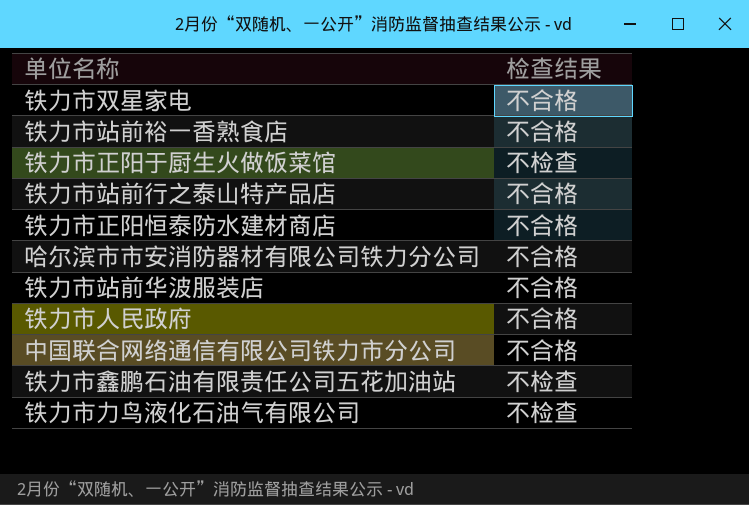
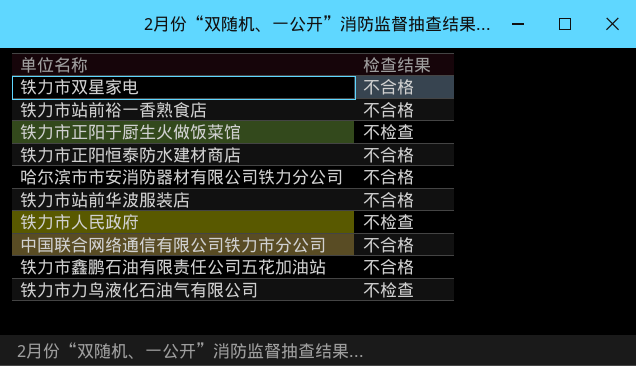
row 铁力市站前行之泰山特产品店: 不合格 -> none
铁力市人民政府 | 检查结果: 不合格 -> 不检查
铁力市鑫鹏石油有限责任公司五花加油站 | 检查结果: 不检查 -> 不合格

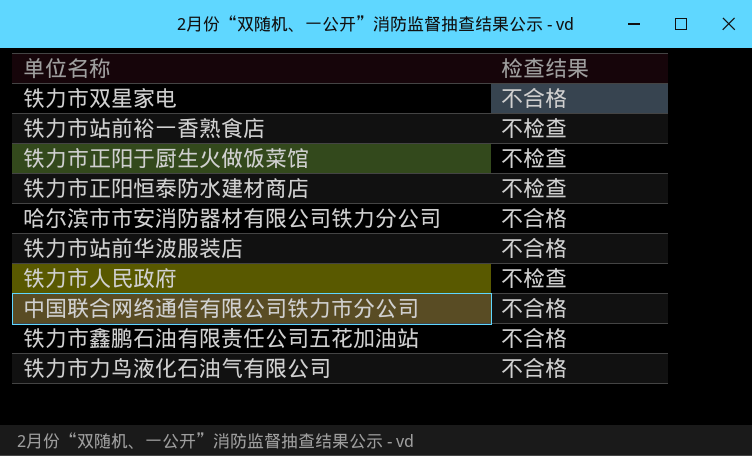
铁力市站前裕一香熟食店 | 检查结果: 不合格 -> 不检查
铁力市正阳恒泰防水建材商店 | 检查结果: 不合格 -> 不检查
铁力市力鸟液化石油气有限公司 | 检查结果: 不检查 -> 不合格

